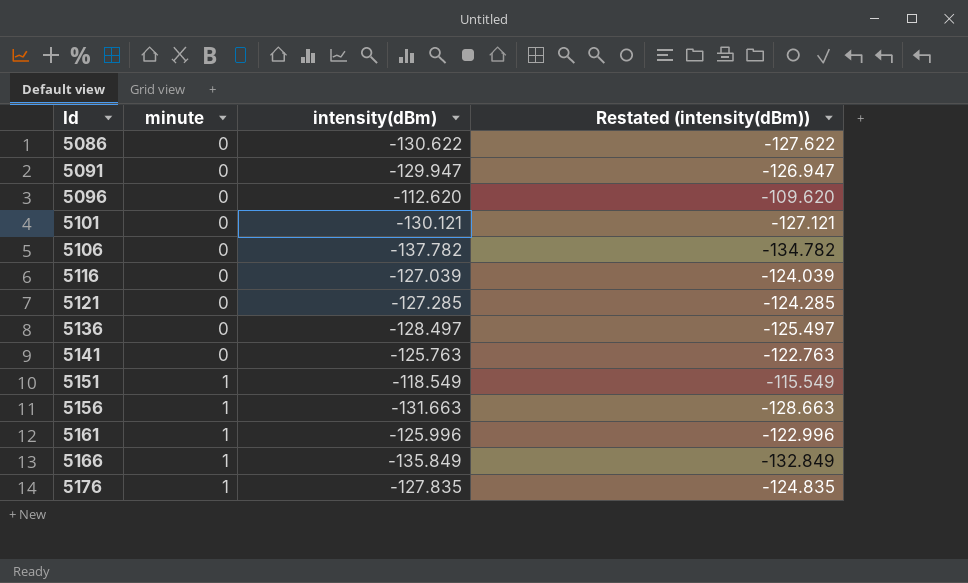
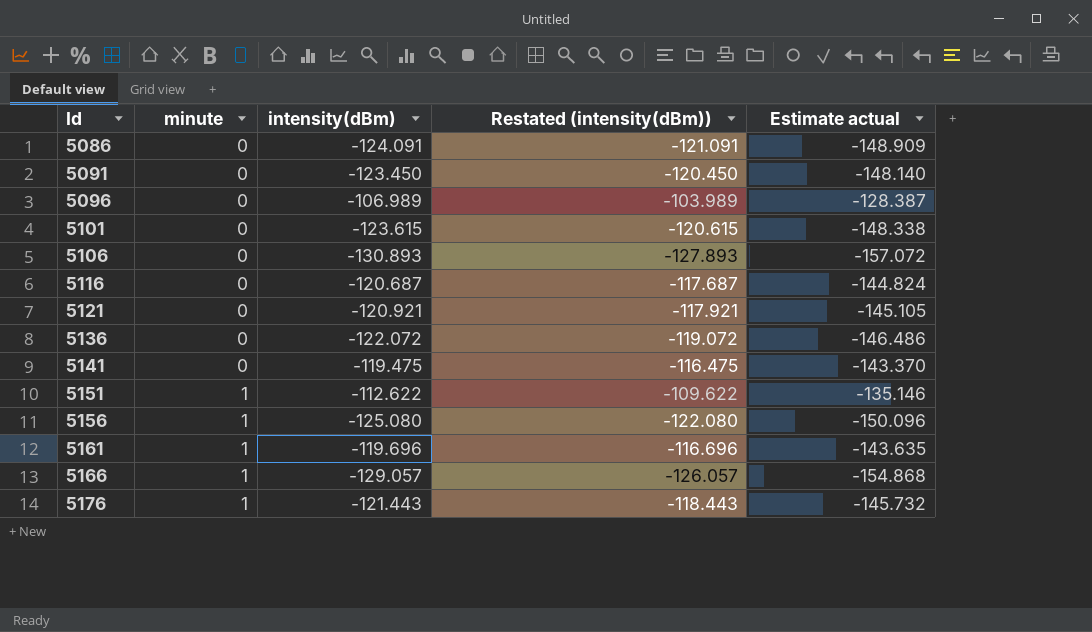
column Estimate actual | formula: none -> [intensity(dBm)] * 1.2
5086 | intensity(dBm): -130.622 -> -124.091
5086 | Restated (intensity(dBm)): -127.622 -> -121.091
5091 | intensity(dBm): -129.947 -> -123.450
5091 | Restated (intensity(dBm)): -126.947 -> -120.450
5096 | intensity(dBm): -112.620 -> -106.989
5096 | Restated (intensity(dBm)): -109.620 -> -103.989
5101 | intensity(dBm): -130.121 -> -123.615
5101 | Restated (intensity(dBm)): -127.121 -> -120.615
5106 | intensity(dBm): -137.782 -> -130.893
5106 | Restated (intensity(dBm)): -134.782 -> -127.893
5116 | intensity(dBm): -127.039 -> -120.687
5116 | Restated (intensity(dBm)): -124.039 -> -117.687
5121 | intensity(dBm): -127.285 -> -120.921
5121 | Restated (intensity(dBm)): -124.285 -> -117.921
5136 | intensity(dBm): -128.497 -> -122.072
5136 | Restated (intensity(dBm)): -125.497 -> -119.072
5141 | intensity(dBm): -125.763 -> -119.475
5141 | Restated (intensity(dBm)): -122.763 -> -116.475
5151 | intensity(dBm): -118.549 -> -112.622
5151 | Restated (intensity(dBm)): -115.549 -> -109.622
5156 | intensity(dBm): -131.663 -> -125.080
5156 | Restated (intensity(dBm)): -128.663 -> -122.080
5161 | intensity(dBm): -125.996 -> -119.696
5161 | Restated (intensity(dBm)): -122.996 -> -116.696
5166 | intensity(dBm): -135.849 -> -129.057
5166 | Restated (intensity(dBm)): -132.849 -> -126.057
5176 | intensity(dBm): -127.835 -> -121.443
5176 | Restated (intensity(dBm)): -124.835 -> -118.443

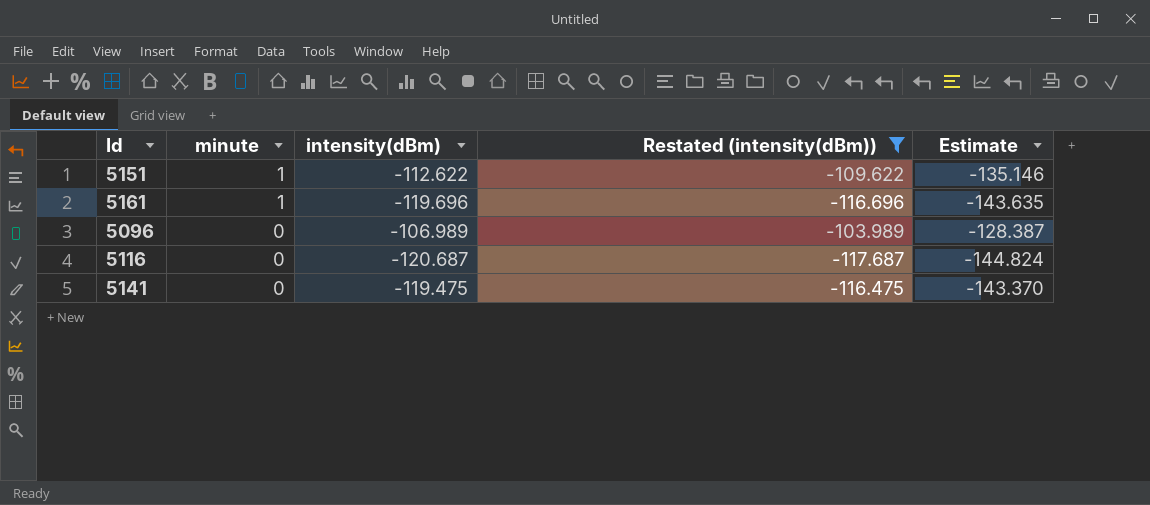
filter: none -> Restated (intensity(dBm)) >= -117.687
row order: Id ascending -> minute descending
column name: Estimate actual -> Estimate

